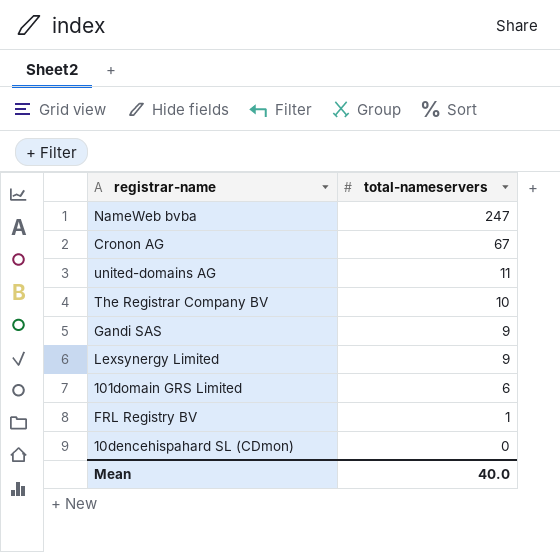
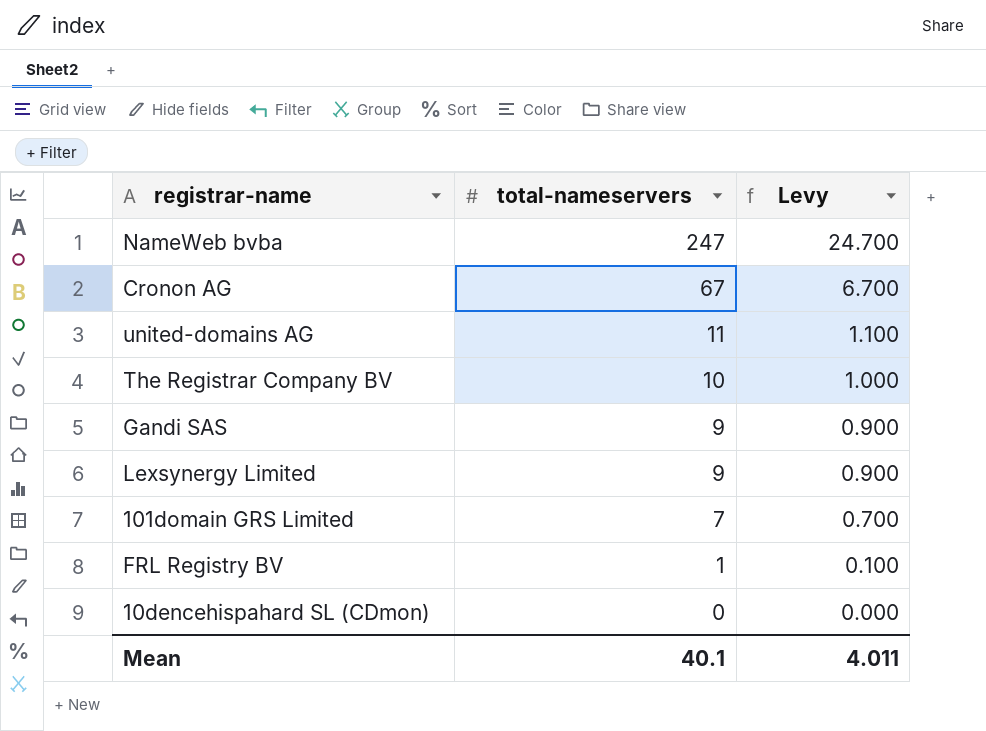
column Levy | formula: none -> [total-nameservers] * 0.1
101domain GRS Limited | total-nameservers: 6 -> 7
Mean | total-nameservers: 40.0 -> 40.1

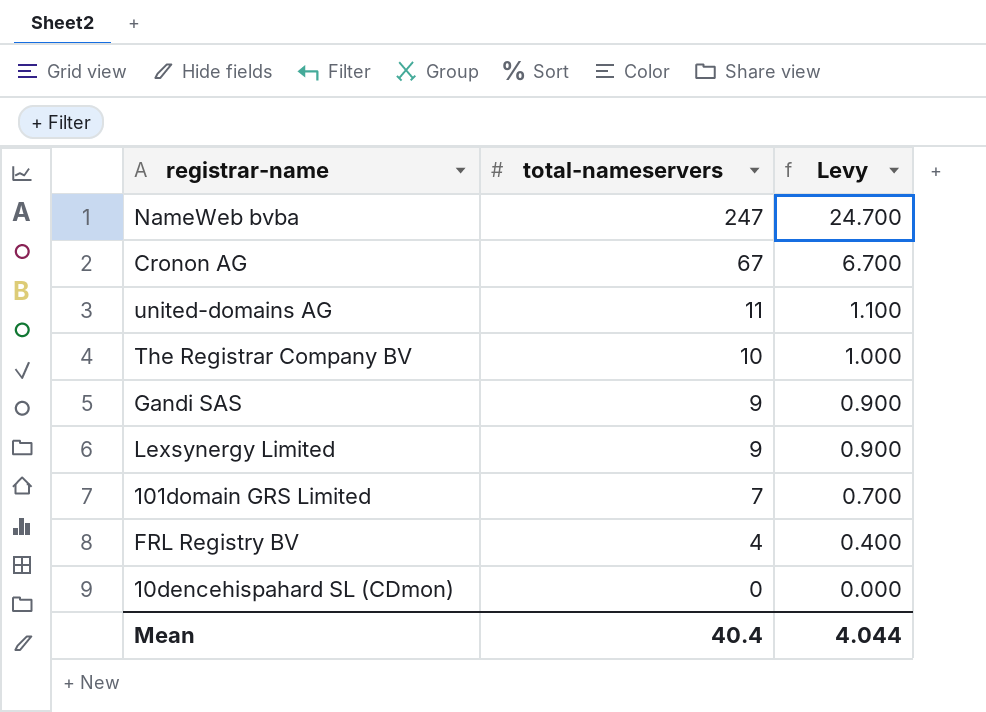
FRL Registry BV | total-nameservers: 1 -> 4
FRL Registry BV | Levy: 0.100 -> 0.400
Mean | total-nameservers: 40.1 -> 40.4
Mean | Levy: 4.011 -> 4.044

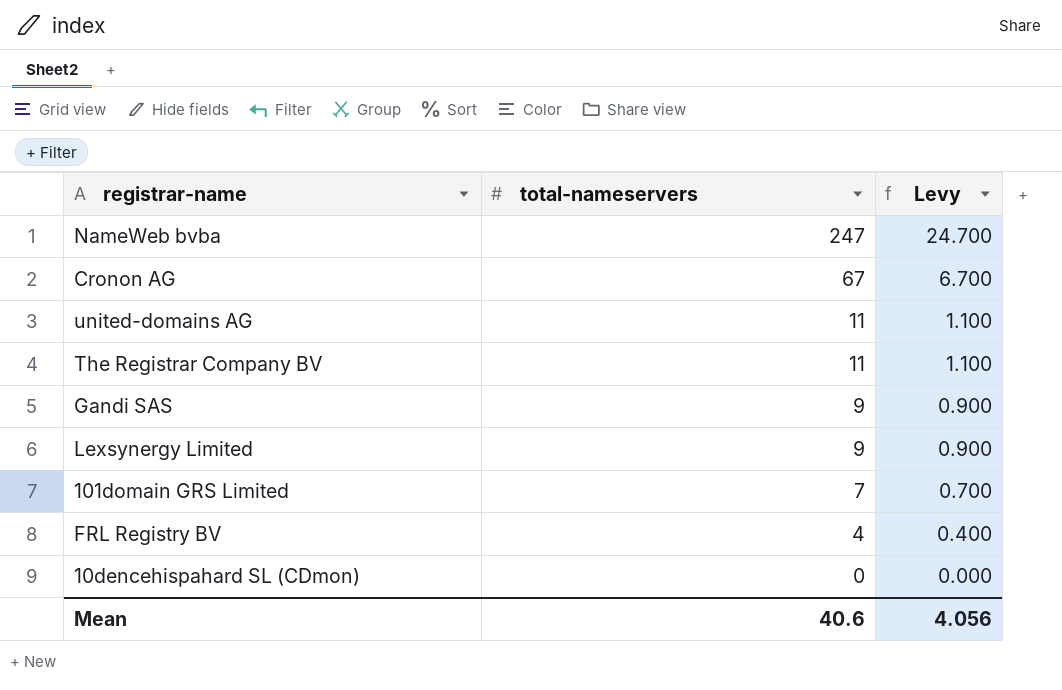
The Registrar Company BV | total-nameservers: 10 -> 11
The Registrar Company BV | Levy: 1.000 -> 1.100
Mean | total-nameservers: 40.4 -> 40.6
Mean | Levy: 4.044 -> 4.056

